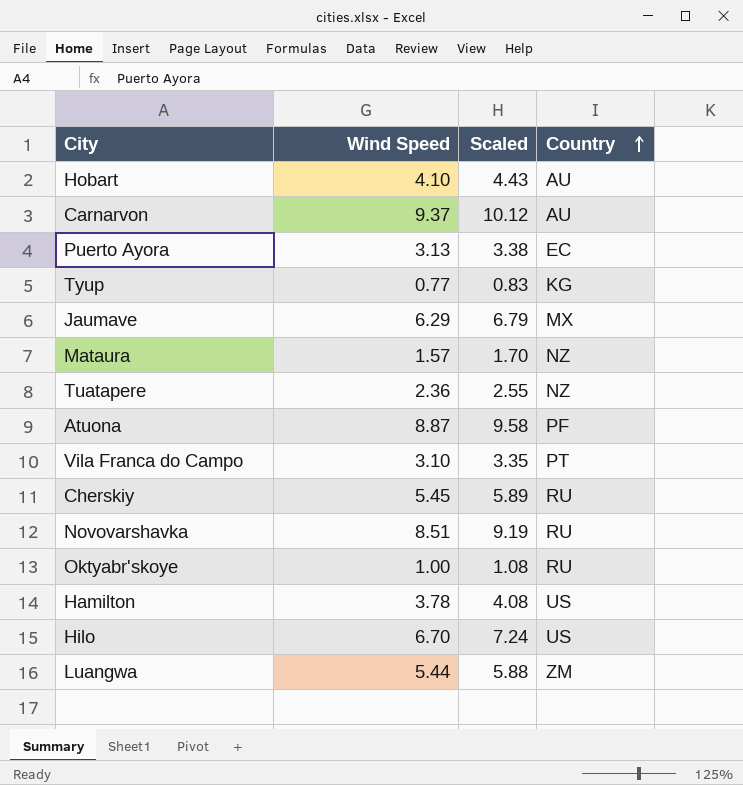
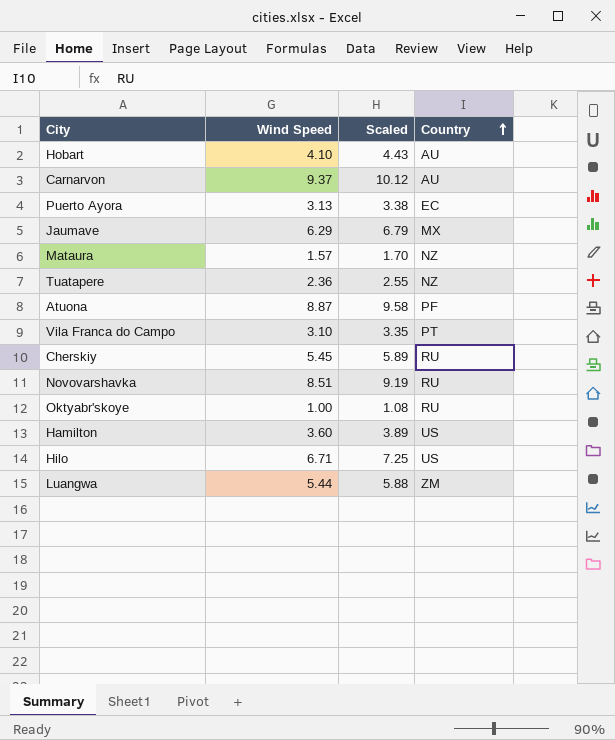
row Tyup: 0.77 | 0.83 | KG -> none
Hamilton | Wind Speed: 3.78 -> 3.60
Hamilton | Scaled: 4.08 -> 3.89
Hilo | Wind Speed: 6.70 -> 6.71
Hilo | Scaled: 7.24 -> 7.25

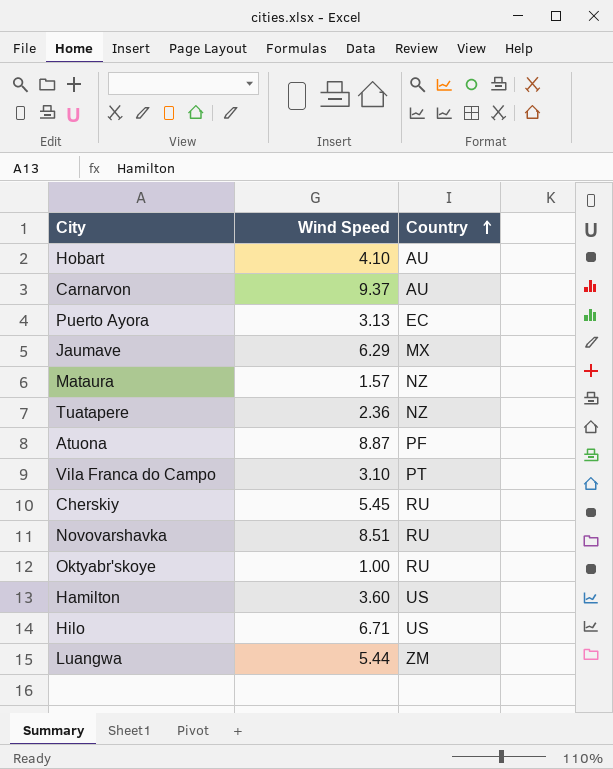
column Scaled | formula: [Wind Speed] * 1.08 -> none

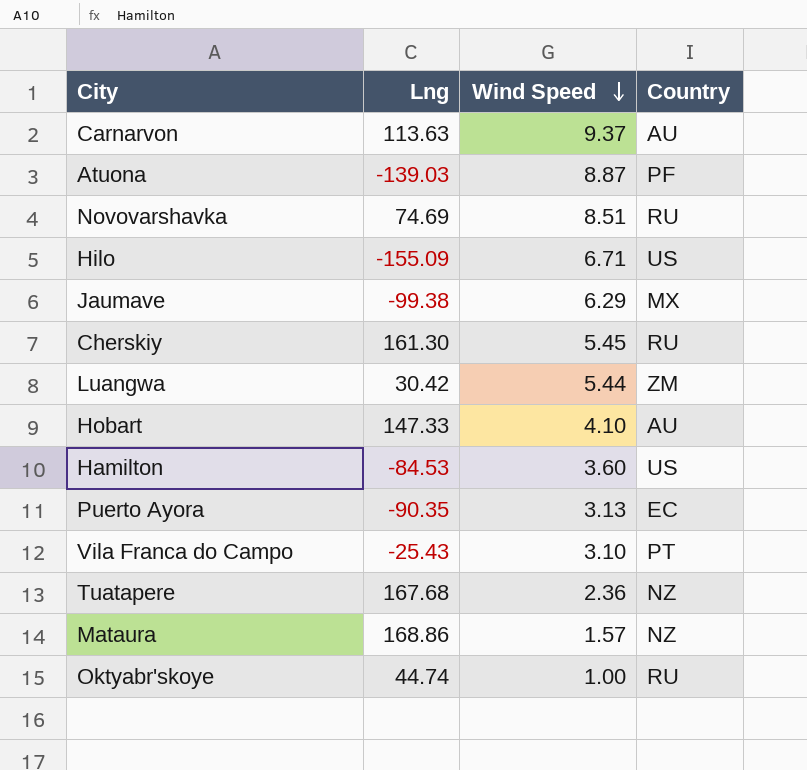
row order: Country ascending -> Wind Speed descending
column Lng | position: none -> 2

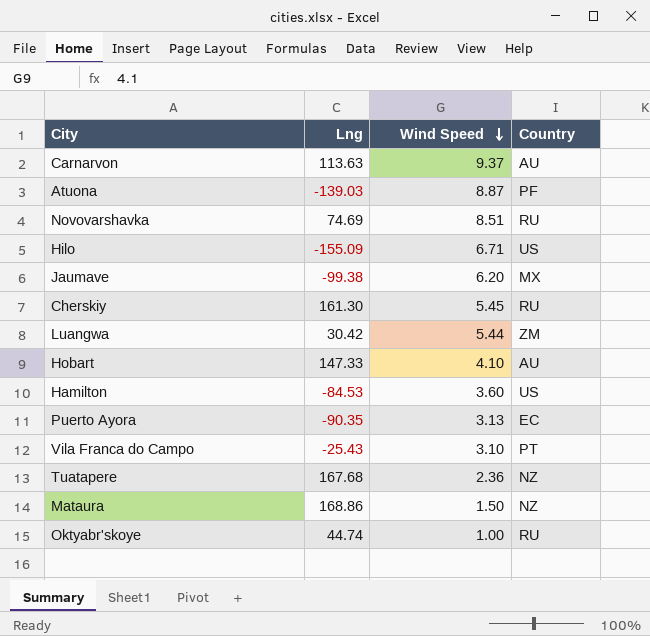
Jaumave | Wind Speed: 6.29 -> 6.20
Mataura | Wind Speed: 1.57 -> 1.50

